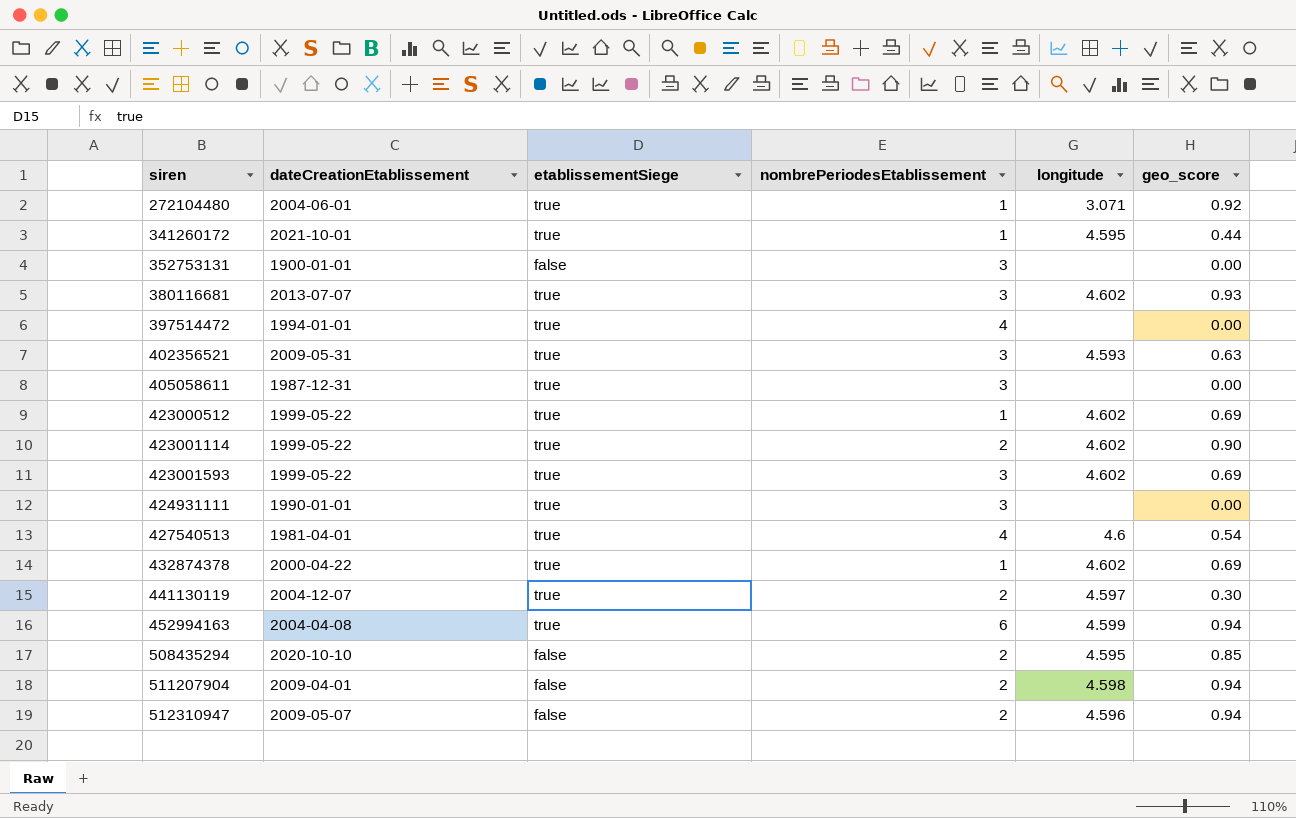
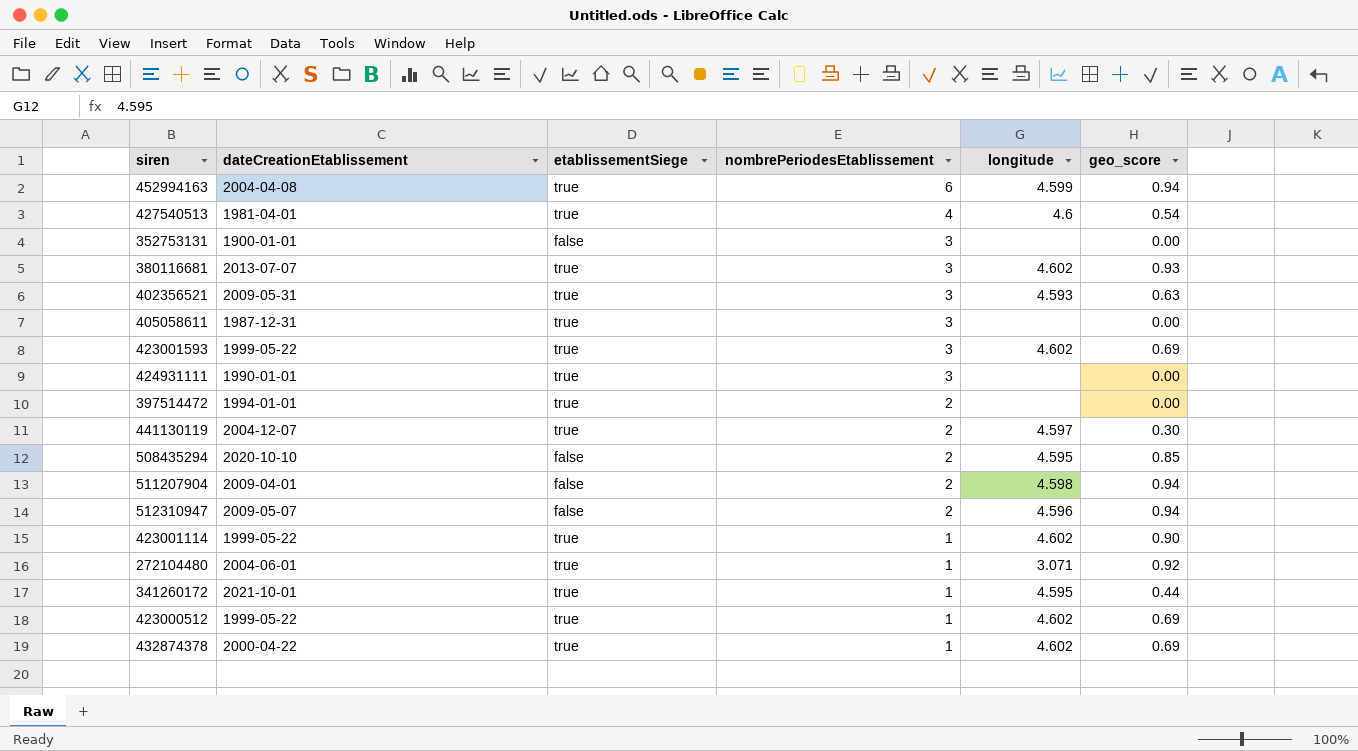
row order: siren ascending -> nombrePeriodesEtablissement descending
397514472 | nombrePeriodesEtablissement: 4 -> 2
423001114 | nombrePeriodesEtablissement: 2 -> 1

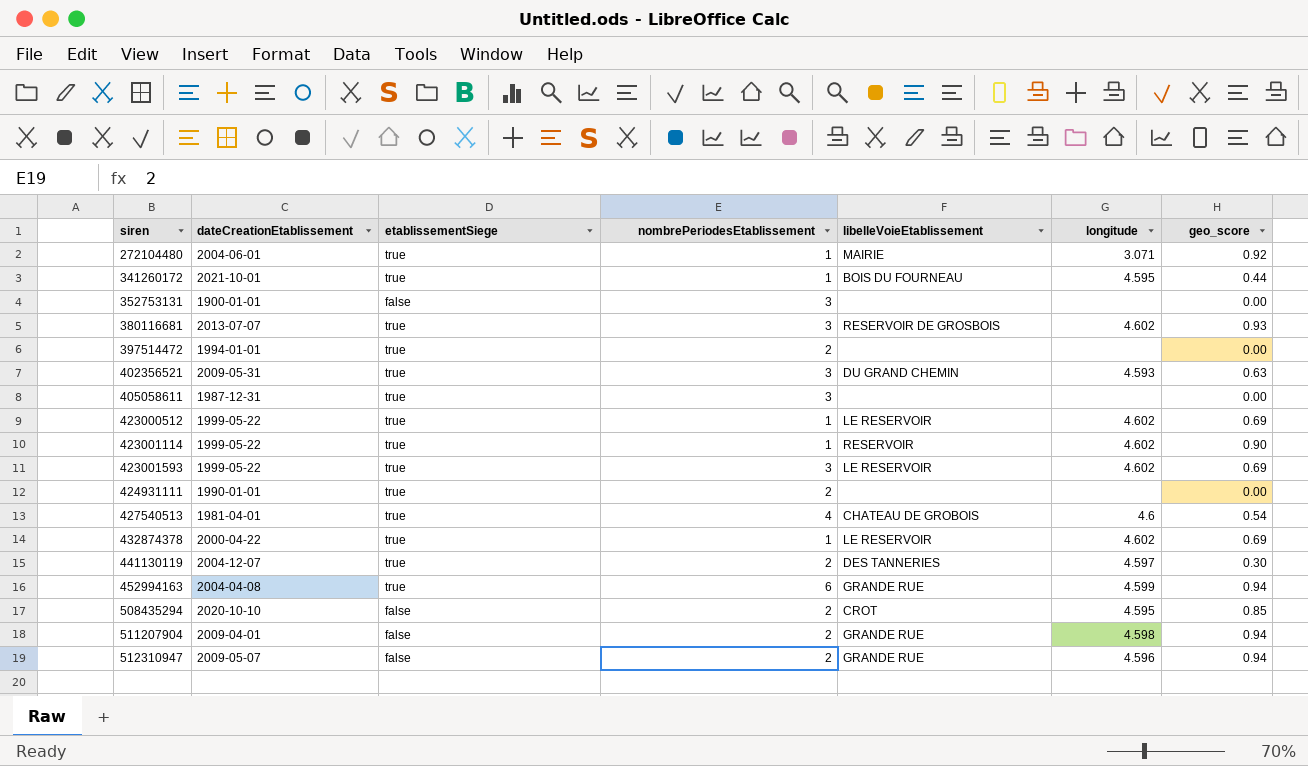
row order: nombrePeriodesEtablissement descending -> siren ascending
column libelleVoieEtablissement | position: none -> 5
424931111 | nombrePeriodesEtablissement: 3 -> 2

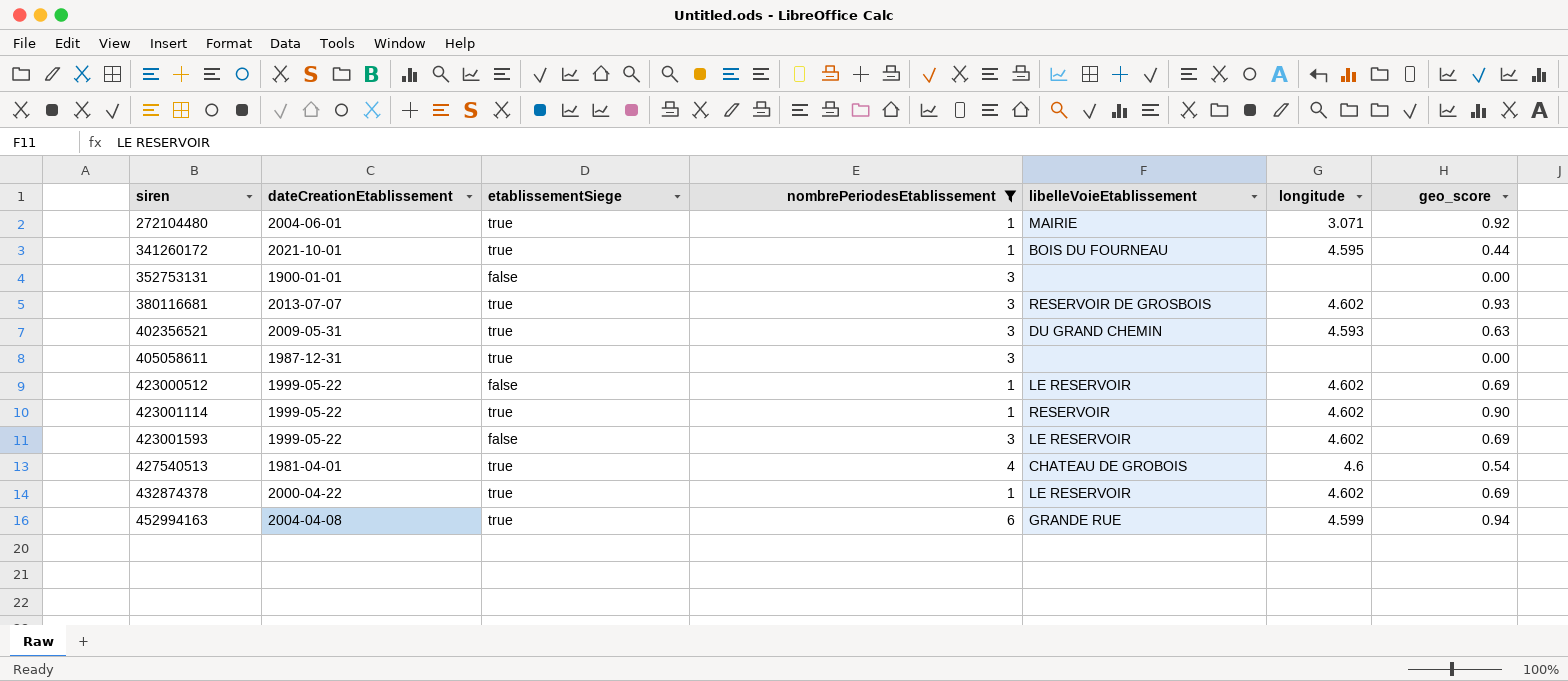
filter: none -> nombrePeriodesEtablissement != 2
423000512 | etablissementSiege: true -> false
423001593 | etablissementSiege: true -> false

